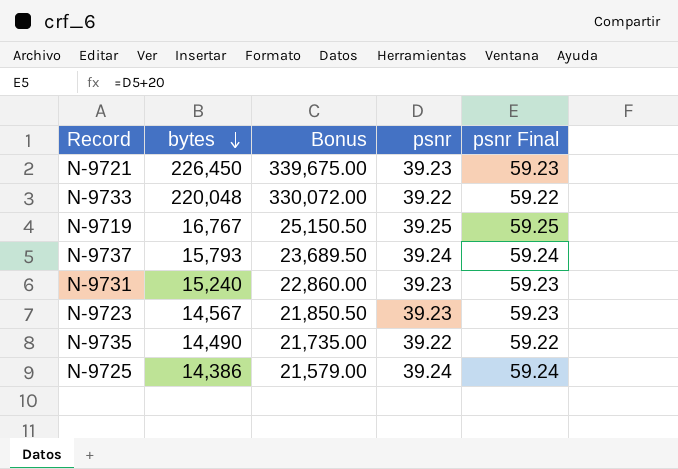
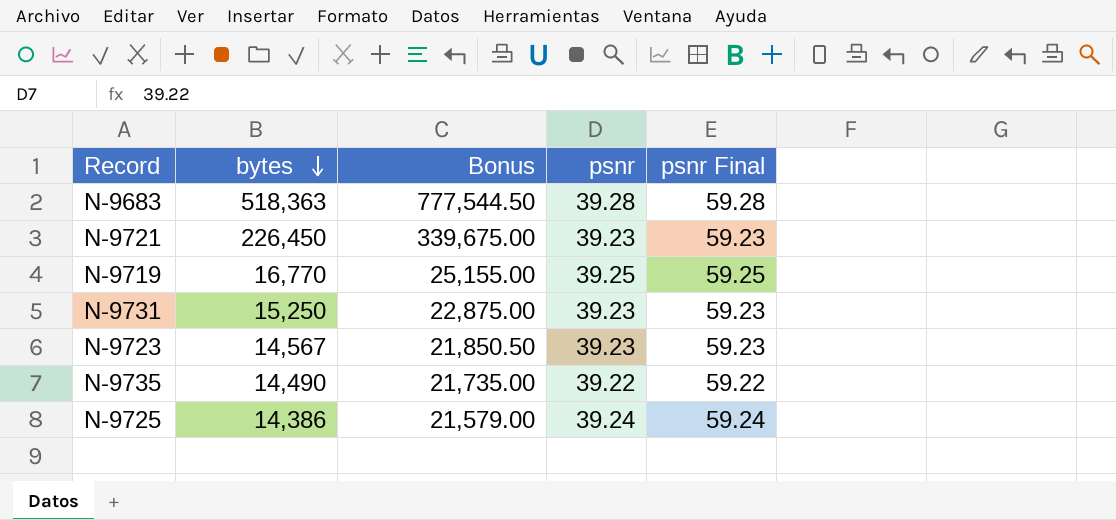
row N-9733: 220,048 | 330,072.00 | 39.22 | 59.22 -> none
row N-9737: 15,793 | 23,689.50 | 39.24 | 59.24 -> none
row N-9683: none -> 518,363 | 777,544.50 | 39.28 | 59.28
N-9719 | bytes: 16,767 -> 16,770
N-9719 | Bonus: 25,150.50 -> 25,155.00
N-9731 | bytes: 15,240 -> 15,250
N-9731 | Bonus: 22,860.00 -> 22,875.00

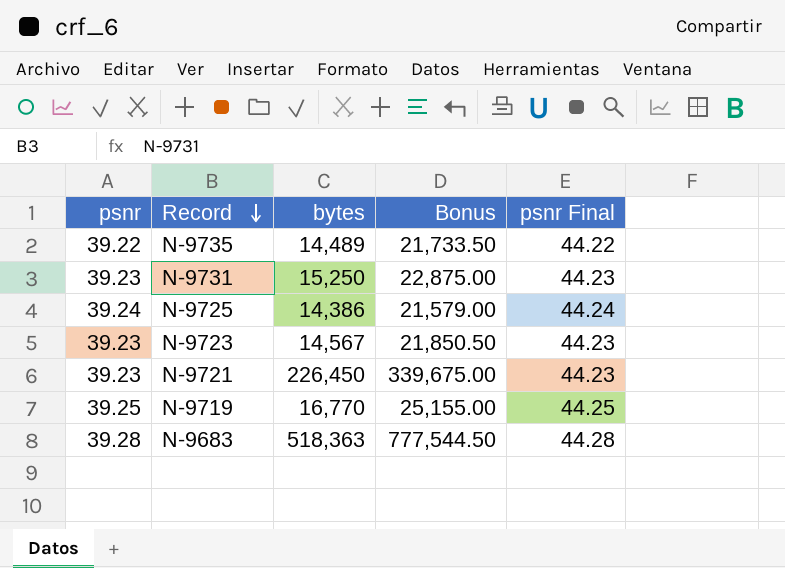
row order: bytes descending -> Record descending
column psnr | position: 4 -> 1
column psnr Final | formula: [psnr] + 20 -> [psnr] + 5
N-9735 | bytes: 14,490 -> 14,489
N-9735 | Bonus: 21,735.00 -> 21,733.50

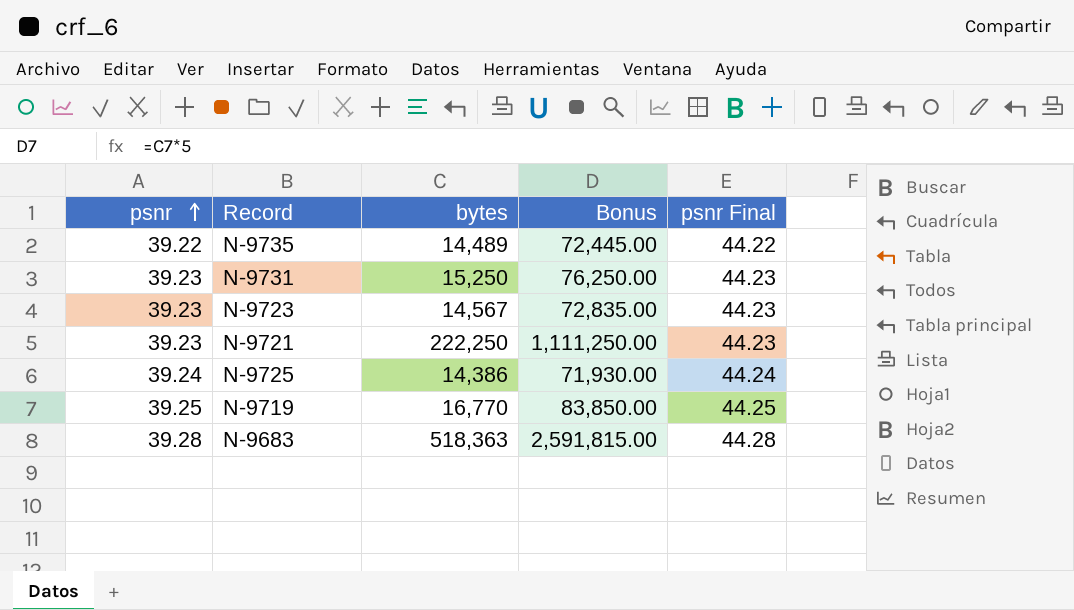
row order: Record descending -> psnr ascending
column Bonus | formula: [bytes] * 1.5 -> [bytes] * 5
N-9721 | bytes: 226,450 -> 222,250

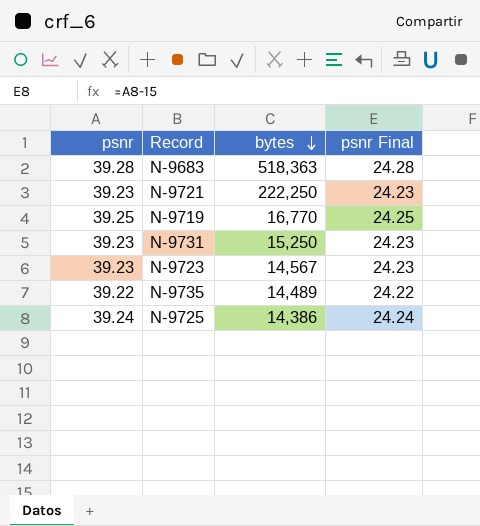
row order: psnr ascending -> bytes descending
column Bonus | formula: [bytes] * 5 -> none
column psnr Final | formula: [psnr] + 5 -> [psnr] - 15

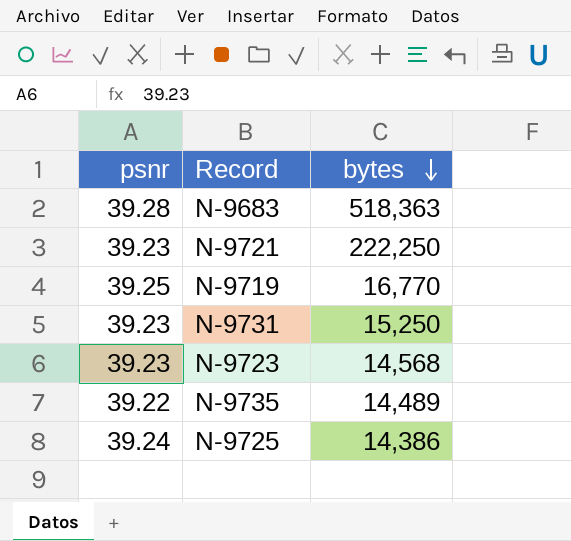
column psnr Final | formula: [psnr] - 15 -> none
N-9723 | bytes: 14,567 -> 14,568

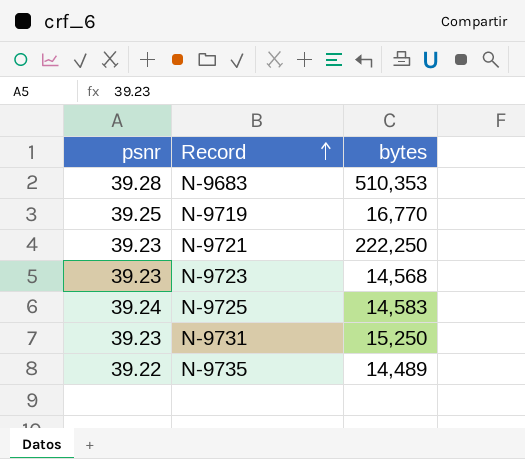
row order: bytes descending -> Record ascending
N-9683 | bytes: 518,363 -> 510,353
N-9725 | bytes: 14,386 -> 14,583

